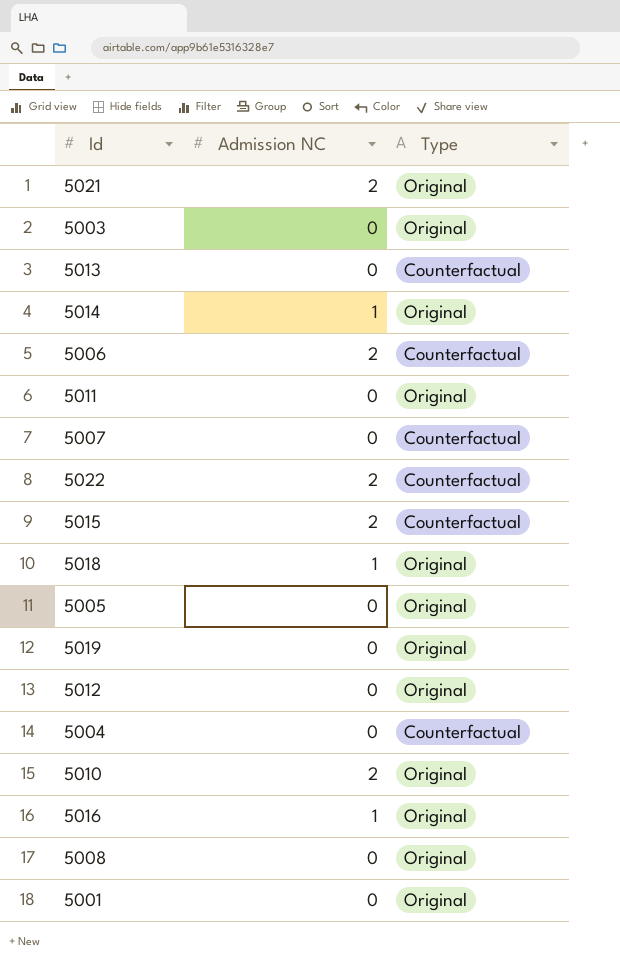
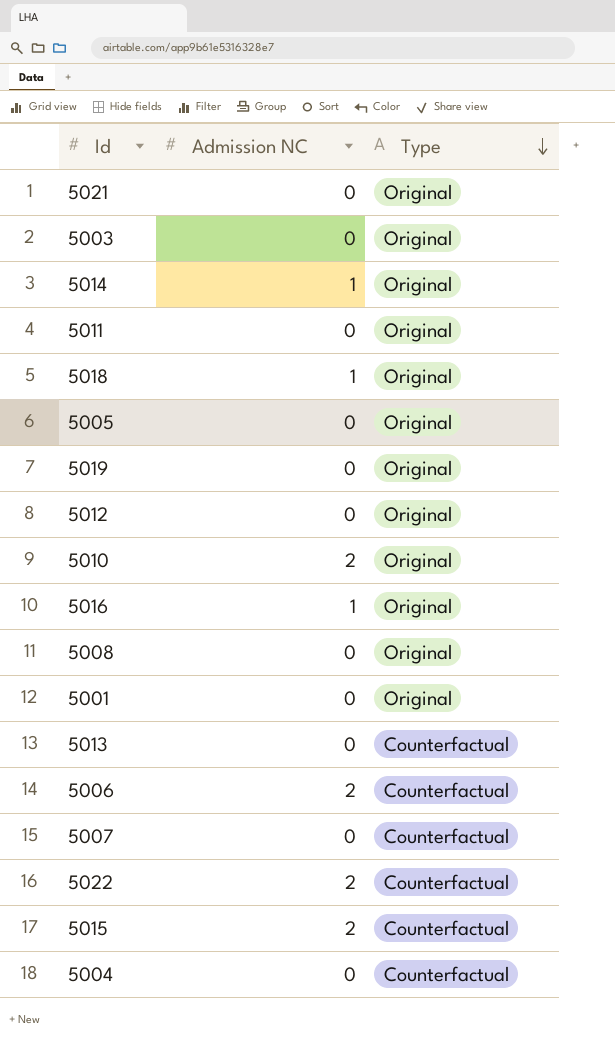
row order: none -> Type descending
5021 | Admission NC: 2 -> 0

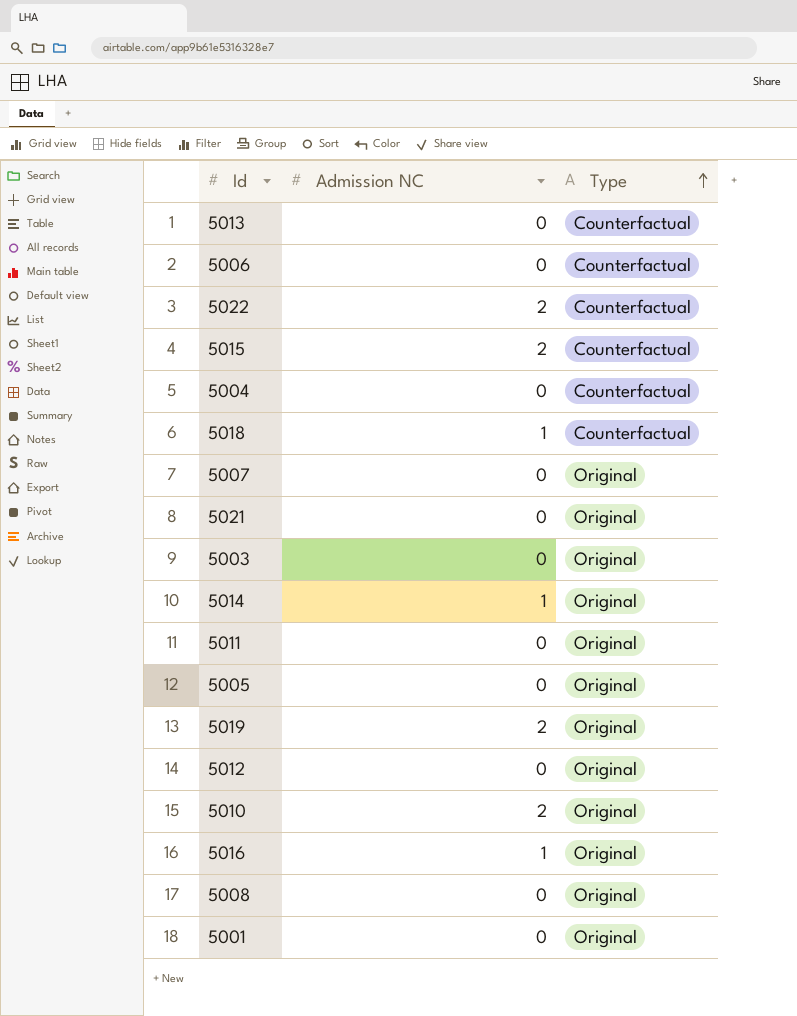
row order: Type descending -> Type ascending
5006 | Admission NC: 2 -> 0
5018 | Type: Original -> Counterfactual
5007 | Type: Counterfactual -> Original
5019 | Admission NC: 0 -> 2

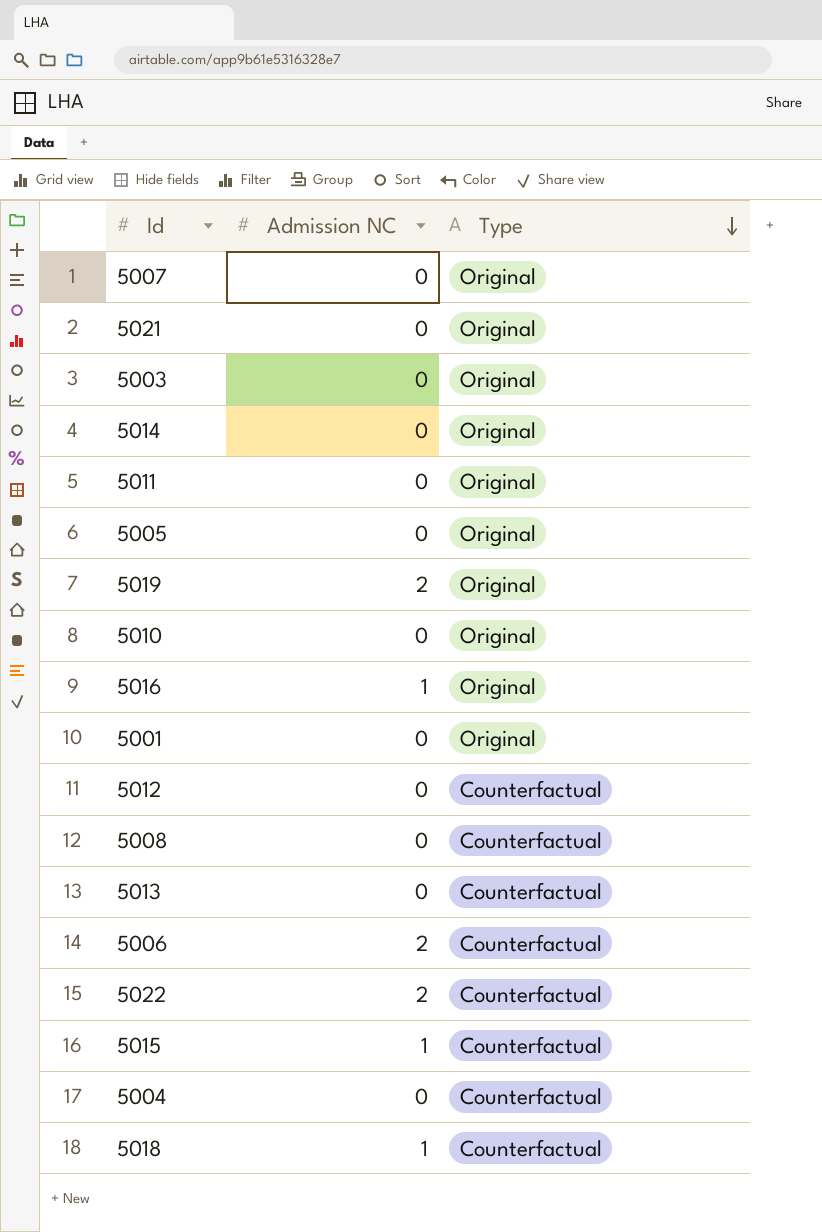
row order: Type ascending -> Type descending
5014 | Admission NC: 1 -> 0
5010 | Admission NC: 2 -> 0
5012 | Type: Original -> Counterfactual
5008 | Type: Original -> Counterfactual
5006 | Admission NC: 0 -> 2
5015 | Admission NC: 2 -> 1

